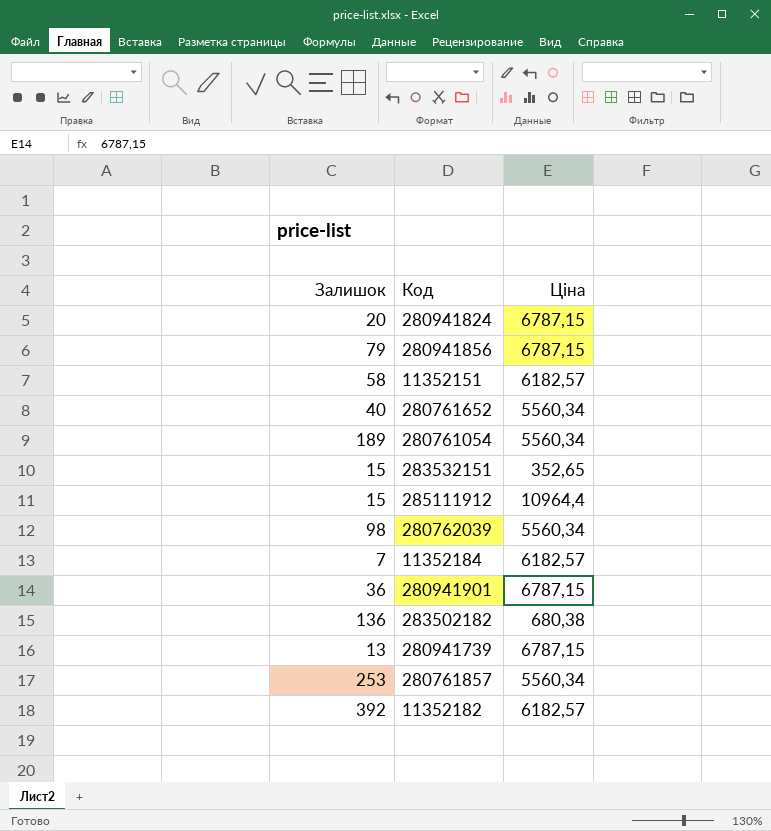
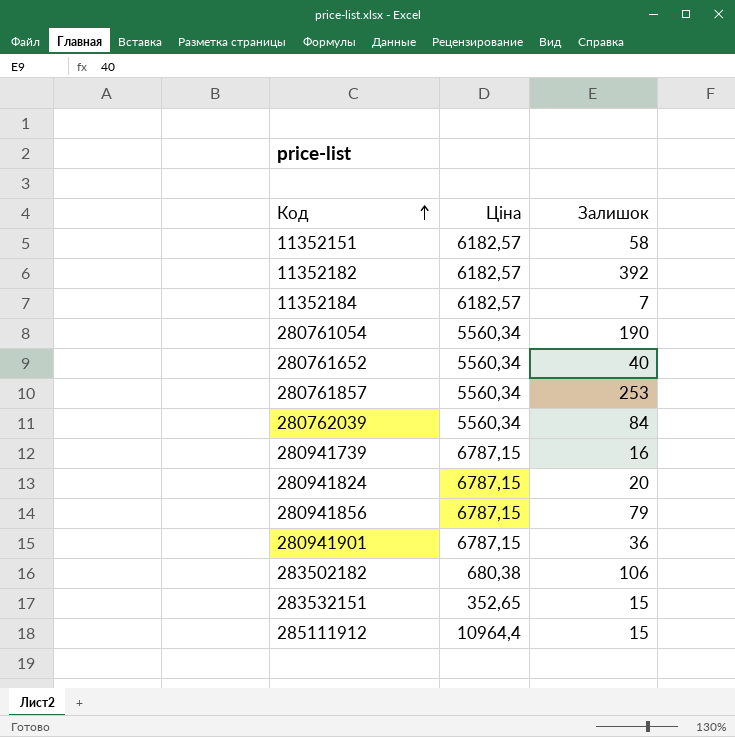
row order: none -> Код ascending
column Залишок | position: 1 -> 3
280761054 | Залишок: 189 -> 190
280762039 | Залишок: 98 -> 84
280941739 | Залишок: 13 -> 16
283502182 | Залишок: 136 -> 106

